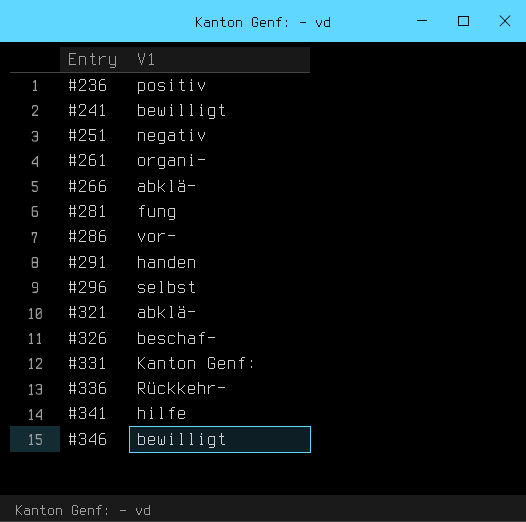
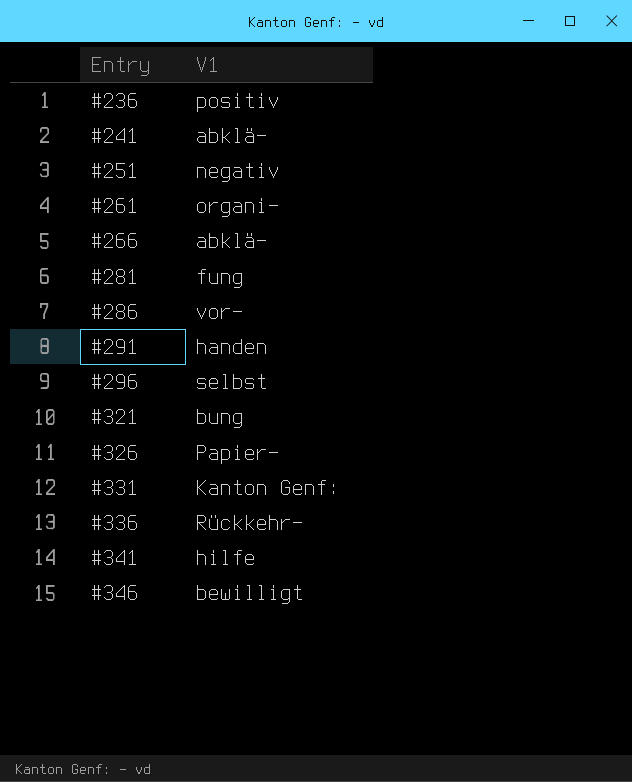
#241 | V1: bewilligt -> abklä-
#321 | V1: abklä- -> bung
#326 | V1: beschaf- -> Papier-

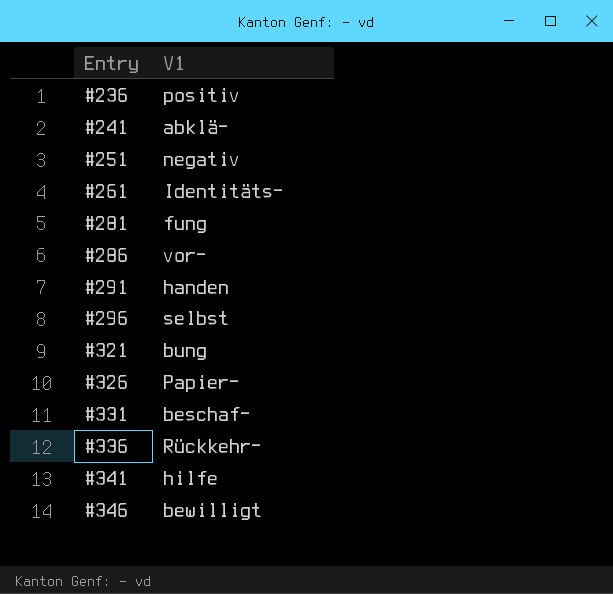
row #266: abklä- -> none
#261 | V1: organi- -> Identitäts-
#331 | V1: Kanton Genf: -> beschaf-

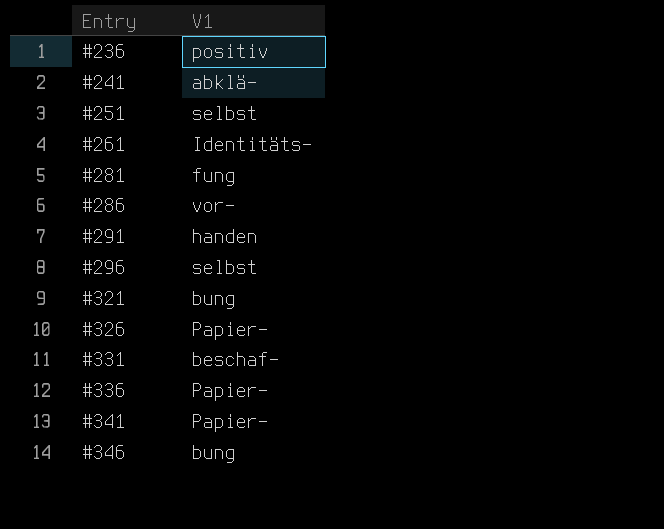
#251 | V1: negativ -> selbst
#336 | V1: Rückkehr- -> Papier-
#341 | V1: hilfe -> Papier-
#346 | V1: bewilligt -> bung

